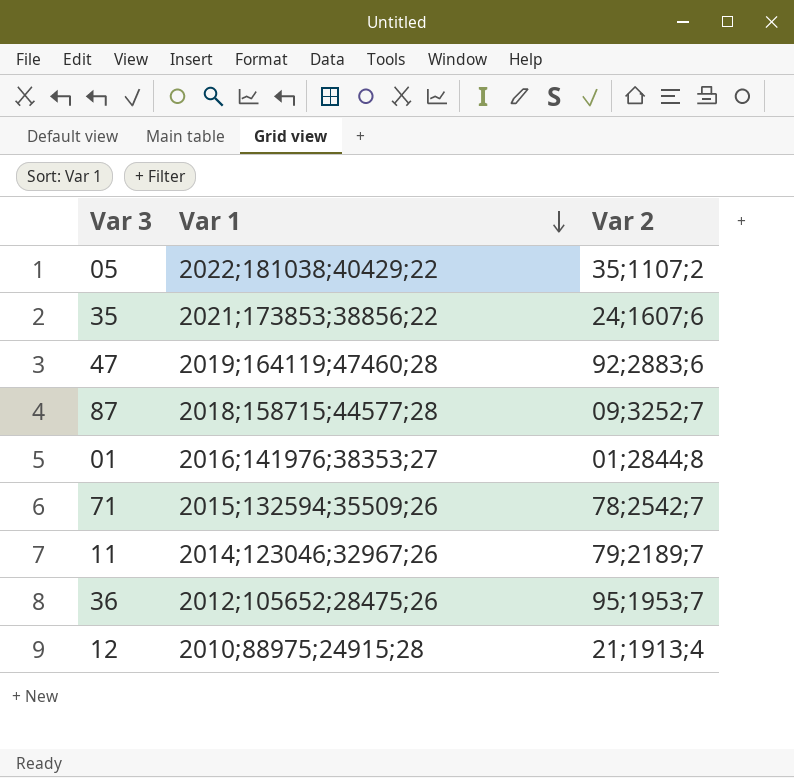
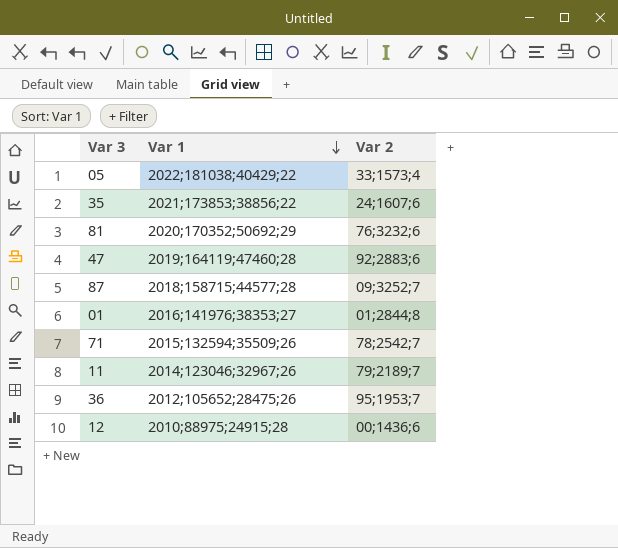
05 | Var 2: 35;1107;2 -> 33;1573;4
row 81: none -> 2020;170352;50692;29 | 76;3232;6
12 | Var 2: 21;1913;4 -> 00;1436;6

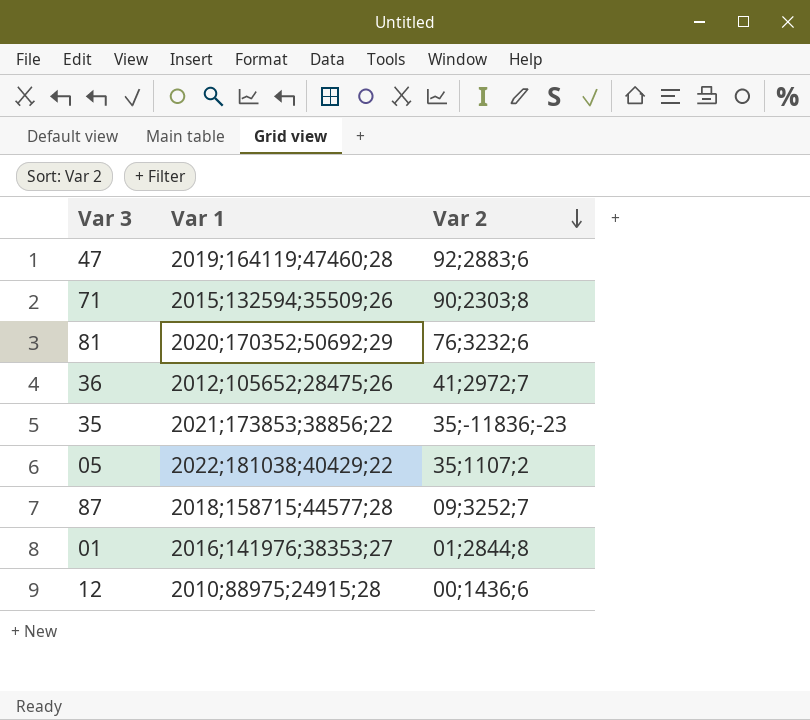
row order: Var 1 descending -> Var 2 descending
row 11: 2014;123046;32967;26 | 79;2189;7 -> none
71 | Var 2: 78;2542;7 -> 90;2303;8
36 | Var 2: 95;1953;7 -> 41;2972;7
35 | Var 2: 24;1607;6 -> 35;-11836;-23
05 | Var 2: 33;1573;4 -> 35;1107;2

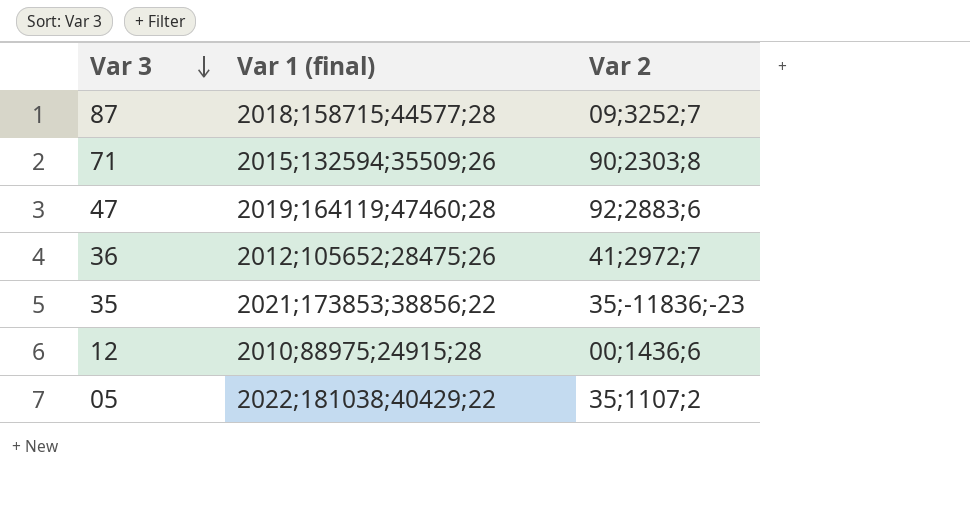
row order: Var 2 descending -> Var 3 descending
column name: Var 1 -> Var 1 (final)
row 81: 2020;170352;50692;29 | 76;3232;6 -> none
row 01: 2016;141976;38353;27 | 01;2844;8 -> none

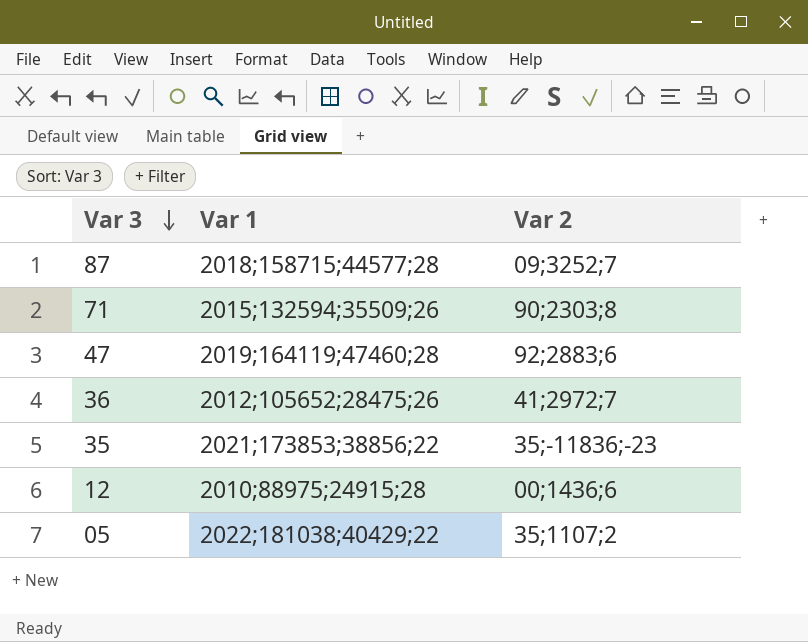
column name: Var 1 (final) -> Var 1

